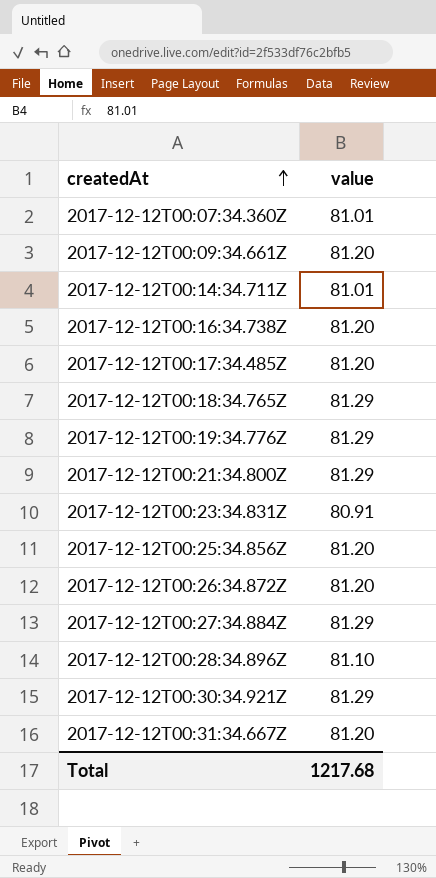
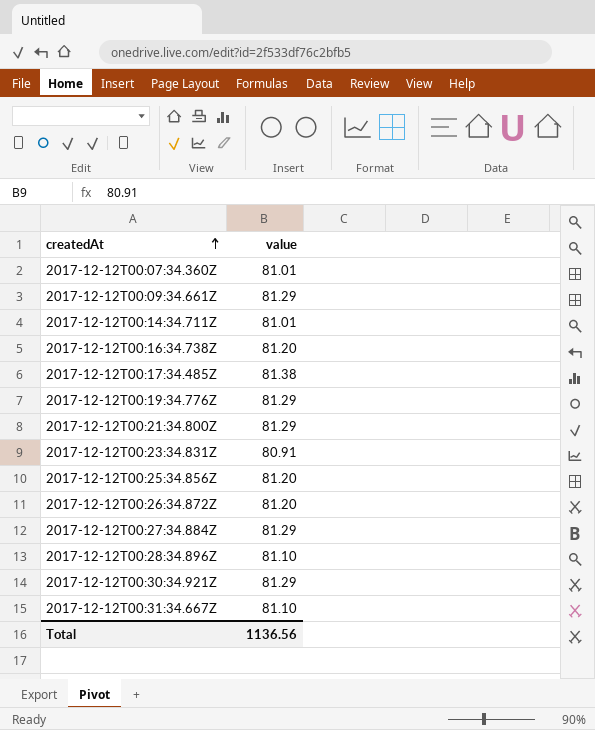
row 2017-12-12T00:18:34.765Z: 81.29 -> none
2017-12-12T00:09:34.661Z | value: 81.20 -> 81.29
2017-12-12T00:17:34.485Z | value: 81.20 -> 81.38
2017-12-12T00:31:34.667Z | value: 81.20 -> 81.10
Total | value: 1217.68 -> 1136.56

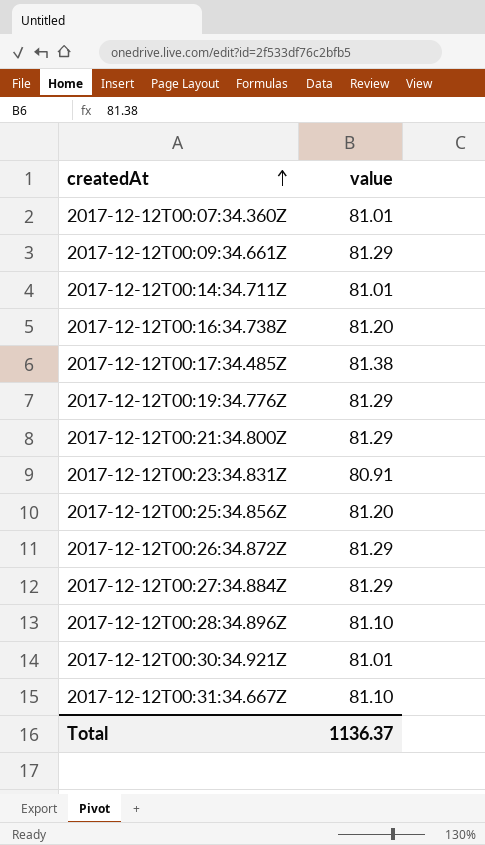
2017-12-12T00:26:34.872Z | value: 81.20 -> 81.29
2017-12-12T00:30:34.921Z | value: 81.29 -> 81.01
Total | value: 1136.56 -> 1136.37

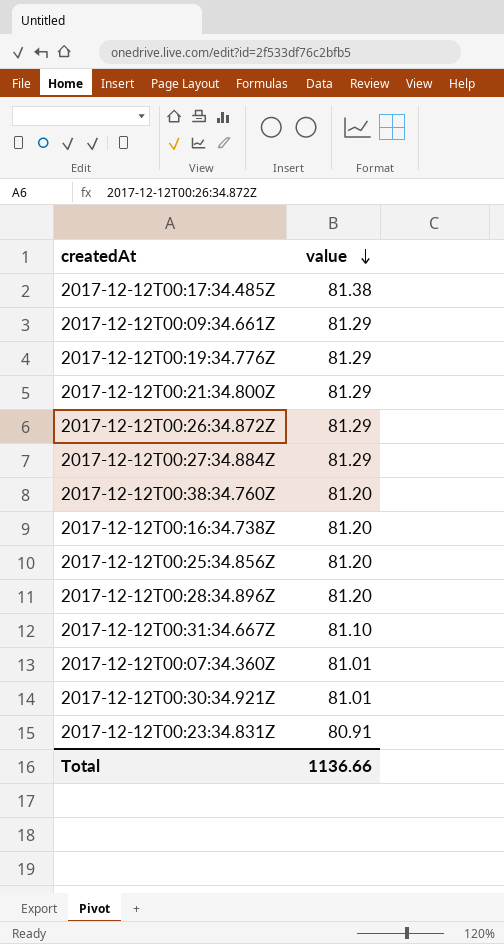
row order: createdAt ascending -> value descending
row 2017-12-12T00:14:34.711Z: 81.01 -> none
row 2017-12-12T00:38:34.760Z: none -> 81.20
2017-12-12T00:28:34.896Z | value: 81.10 -> 81.20
Total | value: 1136.37 -> 1136.66

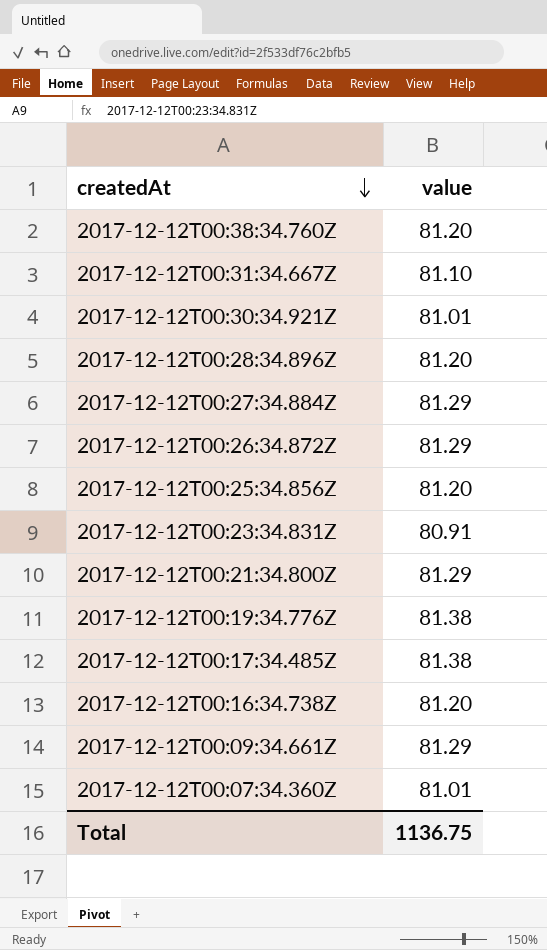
row order: value descending -> createdAt descending
2017-12-12T00:19:34.776Z | value: 81.29 -> 81.38
Total | value: 1136.66 -> 1136.75

